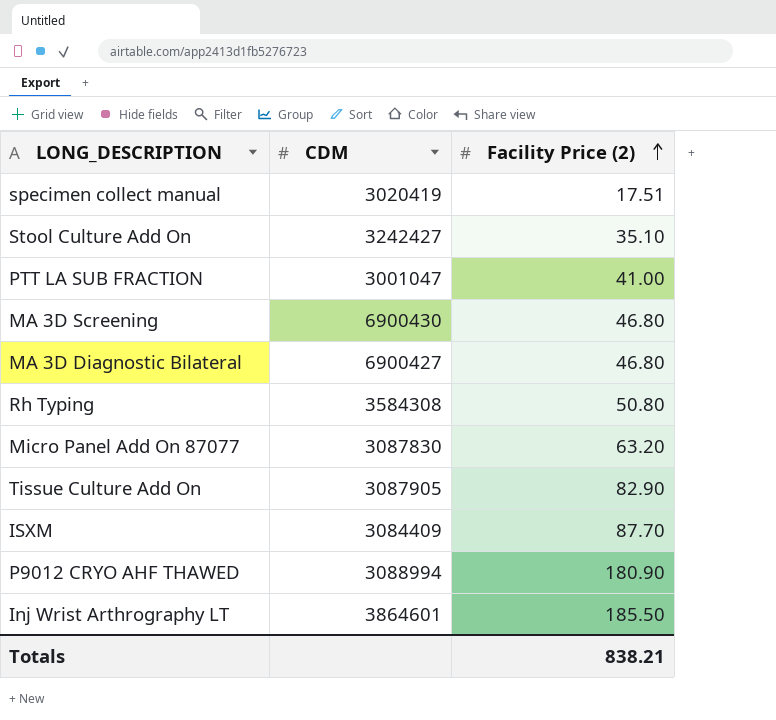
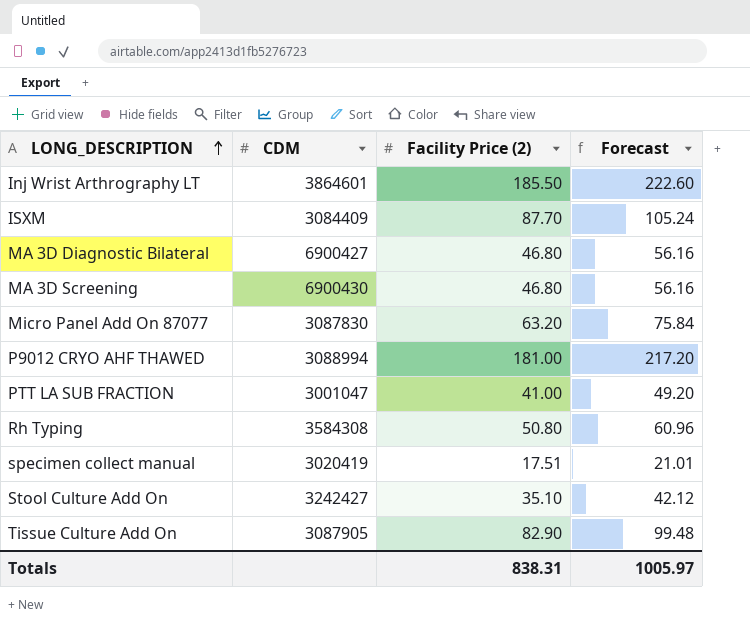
row order: Facility Price (2) ascending -> LONG_DESCRIPTION ascending
column Forecast | formula: none -> [Facility Price (2)] * 1.2
P9012 CRYO AHF THAWED | Facility Price (2): 180.90 -> 181.00
Totals | Facility Price (2): 838.21 -> 838.31

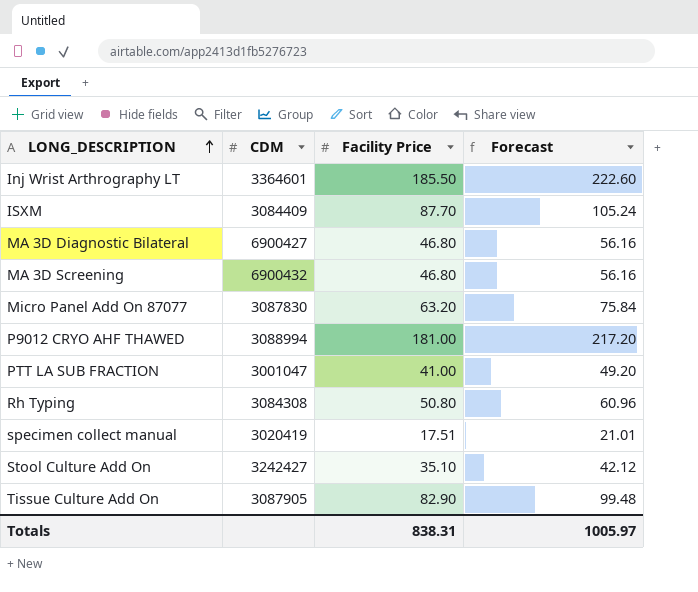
column name: Facility Price (2) -> Facility Price
Inj Wrist Arthrography LT | CDM: 3864601 -> 3364601
MA 3D Screening | CDM: 6900430 -> 6900432
Rh Typing | CDM: 3584308 -> 3084308

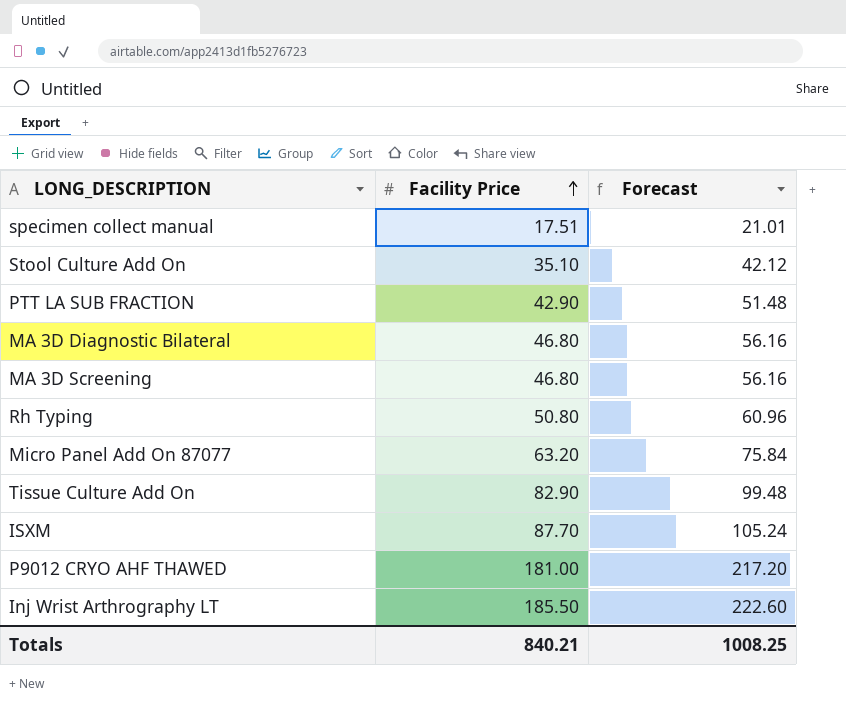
row order: LONG_DESCRIPTION ascending -> Facility Price ascending
column CDM | position: 2 -> none
PTT LA SUB FRACTION | Facility Price: 41.00 -> 42.90
PTT LA SUB FRACTION | Forecast: 49.20 -> 51.48
Totals | Facility Price: 838.31 -> 840.21
Totals | Forecast: 1005.97 -> 1008.25

